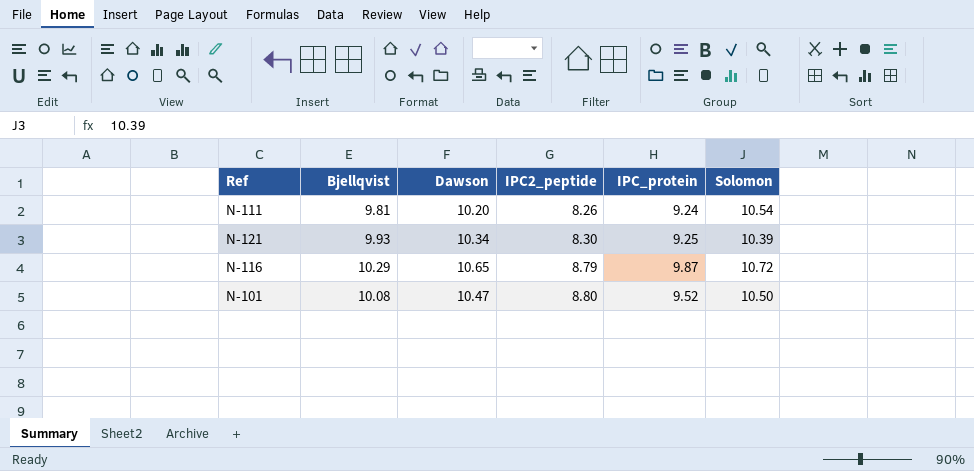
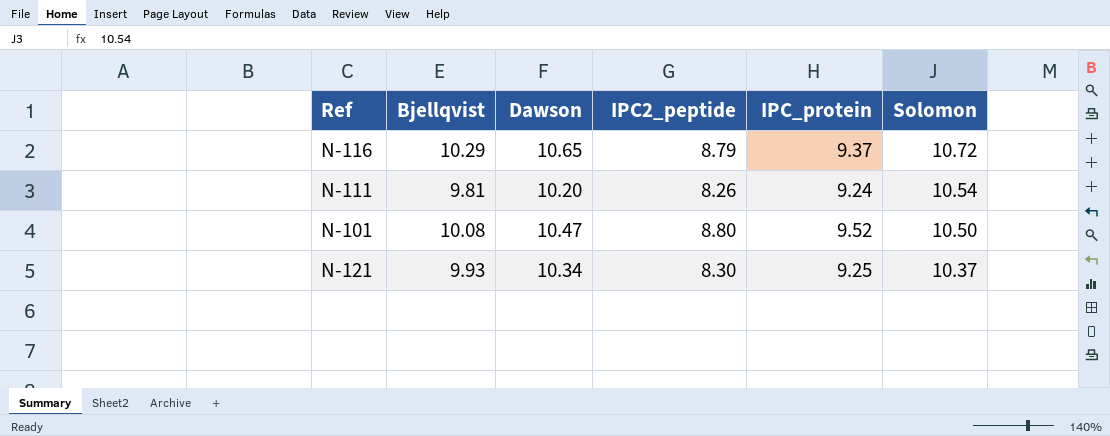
row order: IPC2_peptide ascending -> Solomon descending
N-116 | IPC_protein: 9.87 -> 9.37
N-121 | Solomon: 10.39 -> 10.37

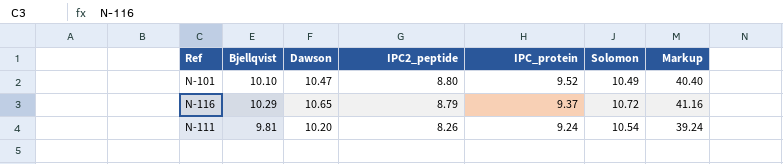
row order: Solomon descending -> IPC2_peptide descending
column Markup | formula: none -> [Bjellqvist] * 4
row N-121: 9.93 | 10.34 | 8.30 | 9.25 | 10.37 -> none
N-101 | Bjellqvist: 10.08 -> 10.10
N-101 | Solomon: 10.50 -> 10.49

